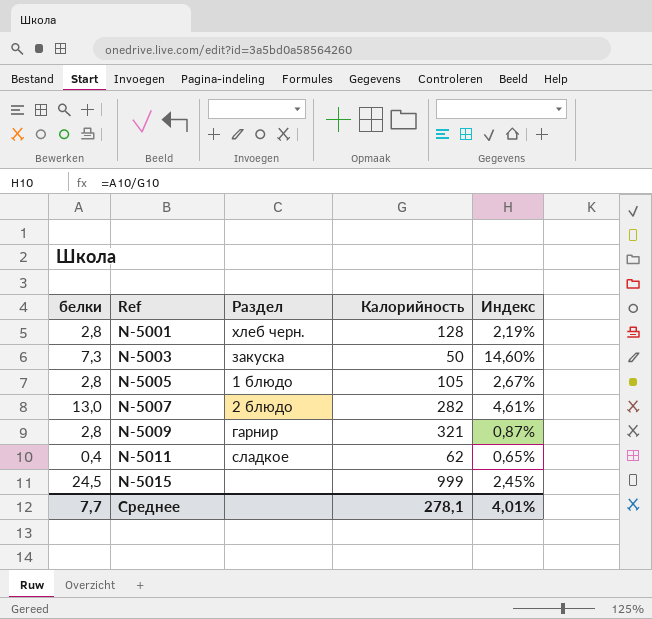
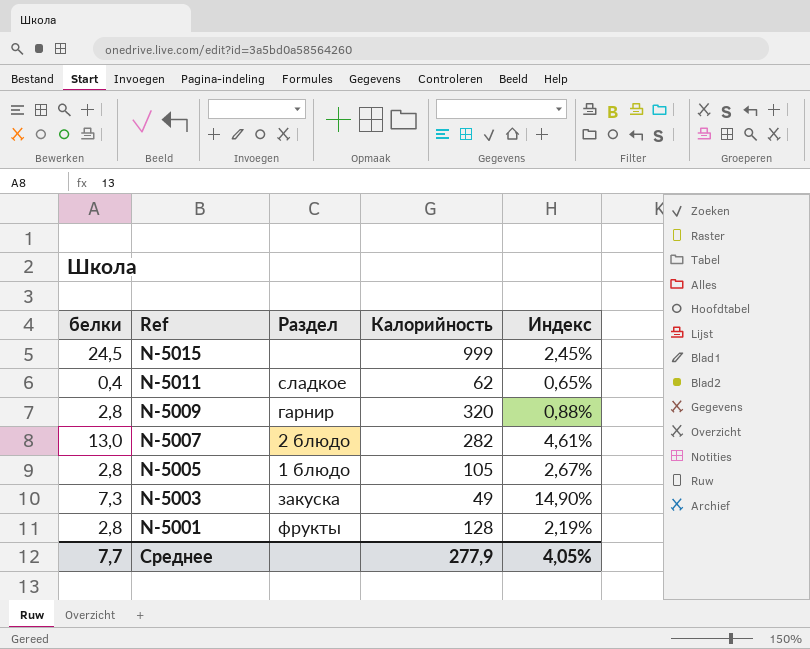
row order: Ref ascending -> Ref descending
N-5009 | Калорийность: 321 -> 320
N-5009 | Индекс: 0,87% -> 0,88%
N-5003 | Калорийность: 50 -> 49
N-5003 | Индекс: 14,60% -> 14,90%
N-5001 | Раздел: хлеб черн. -> фрукты
Среднее | Калорийность: 278,1 -> 277,9
Среднее | Индекс: 4,01% -> 4,05%

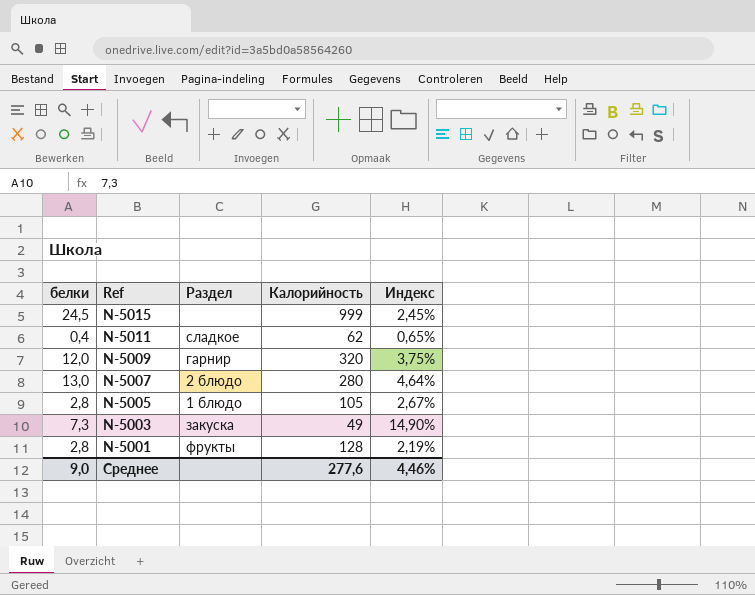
N-5009 | белки: 2,8 -> 12,0
N-5009 | Индекс: 0,88% -> 3,75%
N-5007 | Калорийность: 282 -> 280
N-5007 | Индекс: 4,61% -> 4,64%
Среднее | белки: 7,7 -> 9,0
Среднее | Калорийность: 277,9 -> 277,6
Среднее | Индекс: 4,05% -> 4,46%

